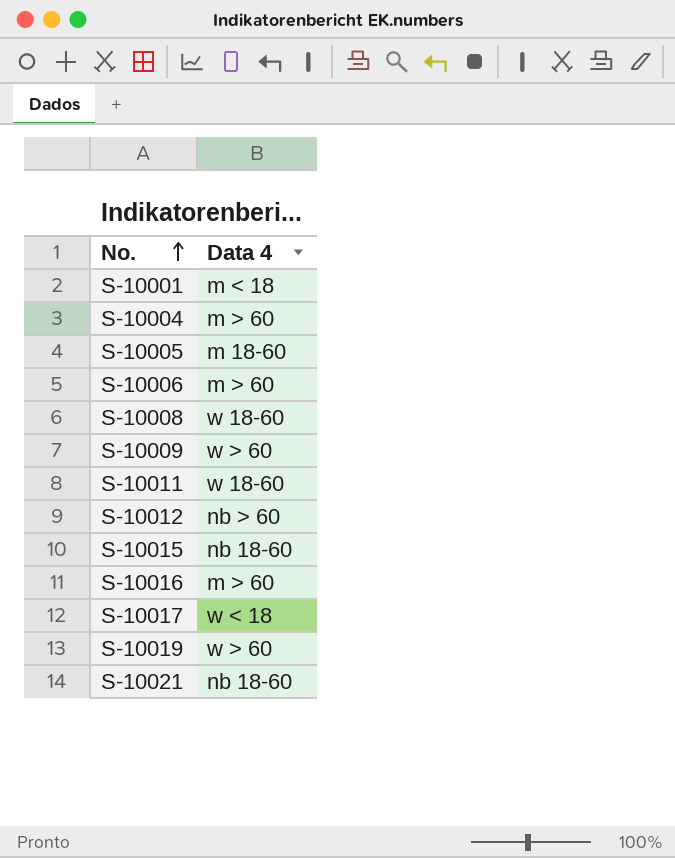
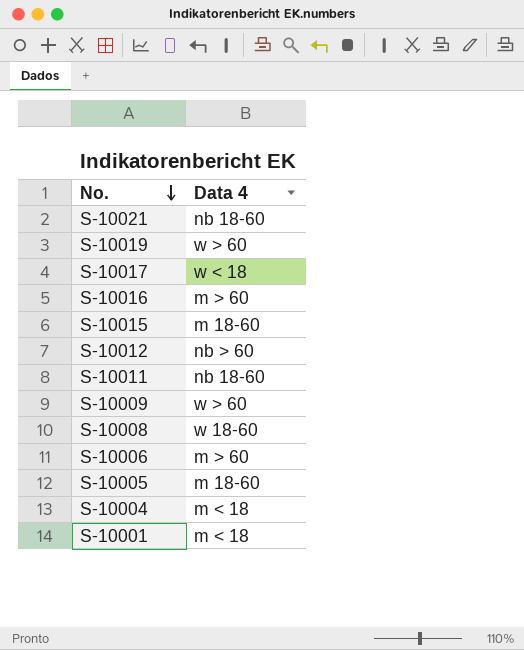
row order: No. ascending -> No. descending
S-10015 | Data 4: nb 18-60 -> m 18-60
S-10011 | Data 4: w 18-60 -> nb 18-60
S-10004 | Data 4: m > 60 -> m < 18

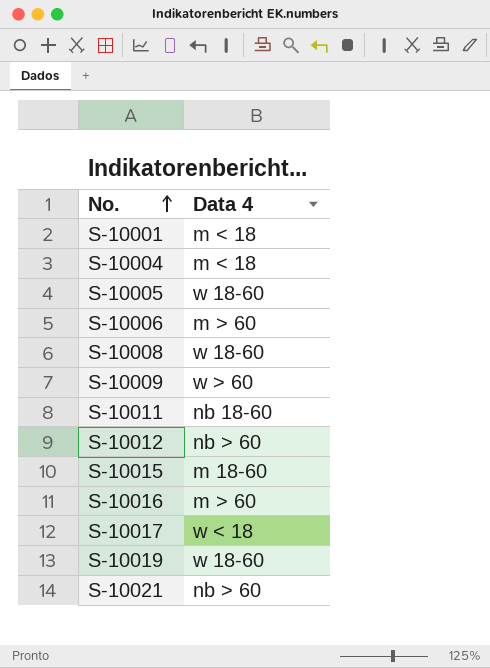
row order: No. descending -> No. ascending
S-10005 | Data 4: m 18-60 -> w 18-60
S-10019 | Data 4: w > 60 -> w 18-60
S-10021 | Data 4: nb 18-60 -> nb > 60

